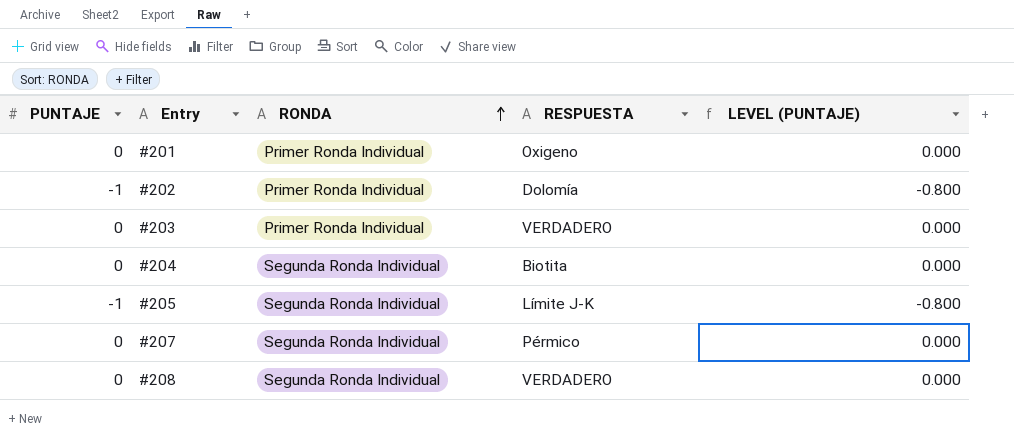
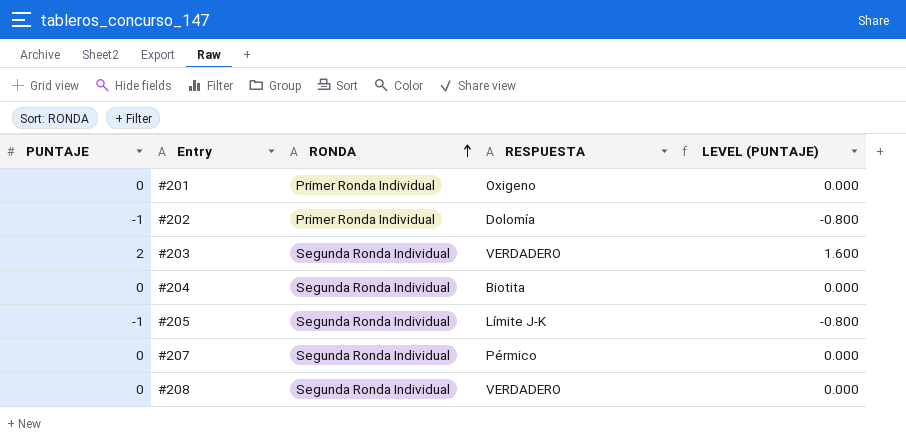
#203 | PUNTAJE: 0 -> 2
#203 | RONDA: Primer Ronda Individual -> Segunda Ronda Individual
#203 | LEVEL (PUNTAJE): 0.000 -> 1.600

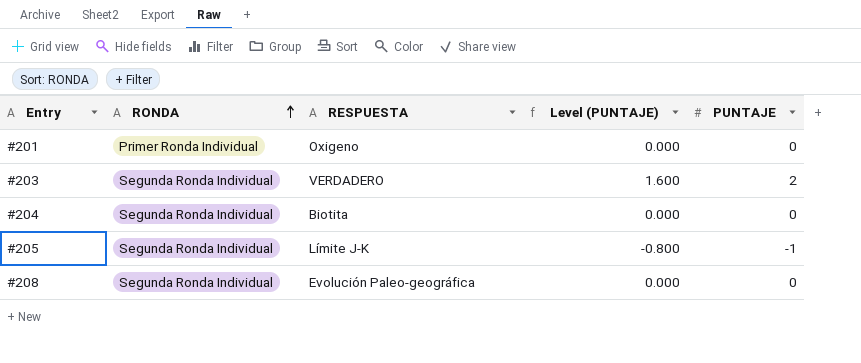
column name: LEVEL (PUNTAJE) -> Level (PUNTAJE)
column PUNTAJE | position: 1 -> 5
row #202: -1 | Primer Ronda Individual | Dolomía | -0.800 -> none
row #207: 0 | Segunda Ronda Individual | Pérmico | 0.000 -> none
#208 | RESPUESTA: VERDADERO -> Evolución Paleo-geográfica

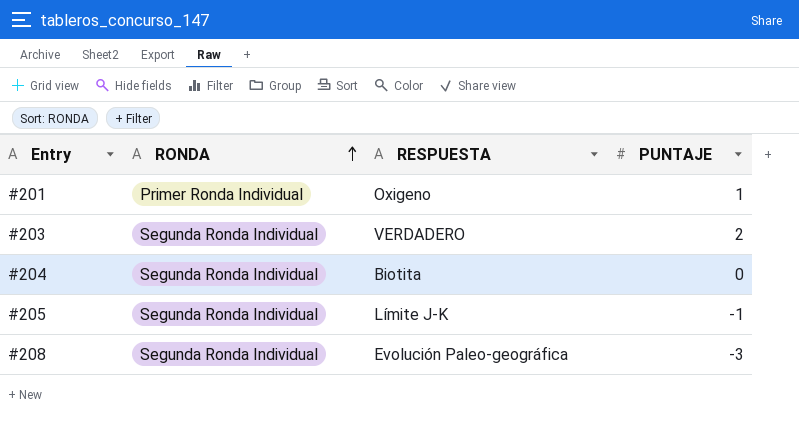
column Level (PUNTAJE) | formula: [PUNTAJE] * 0.8 -> none
#201 | PUNTAJE: 0 -> 1
#208 | PUNTAJE: 0 -> -3

